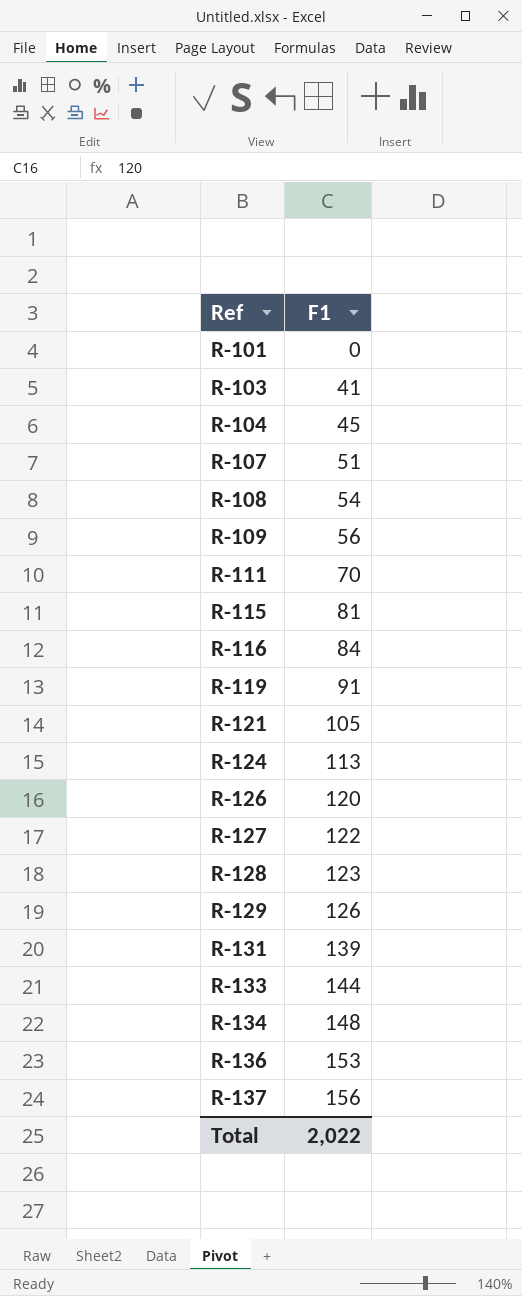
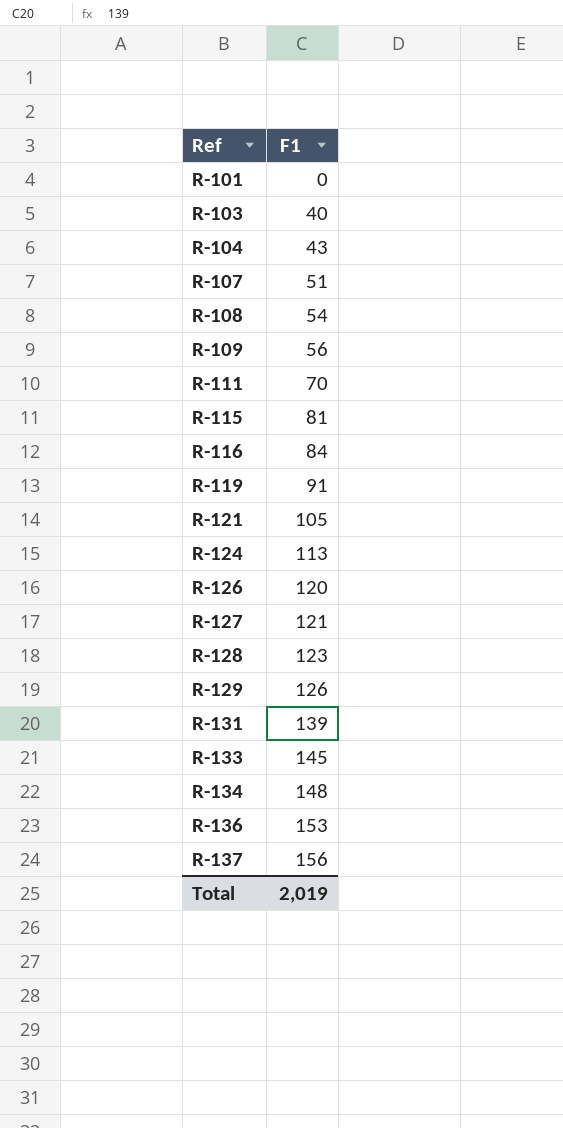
R-103 | F1: 41 -> 40
R-104 | F1: 45 -> 43
R-127 | F1: 122 -> 121
R-133 | F1: 144 -> 145
Total | F1: 2,022 -> 2,019

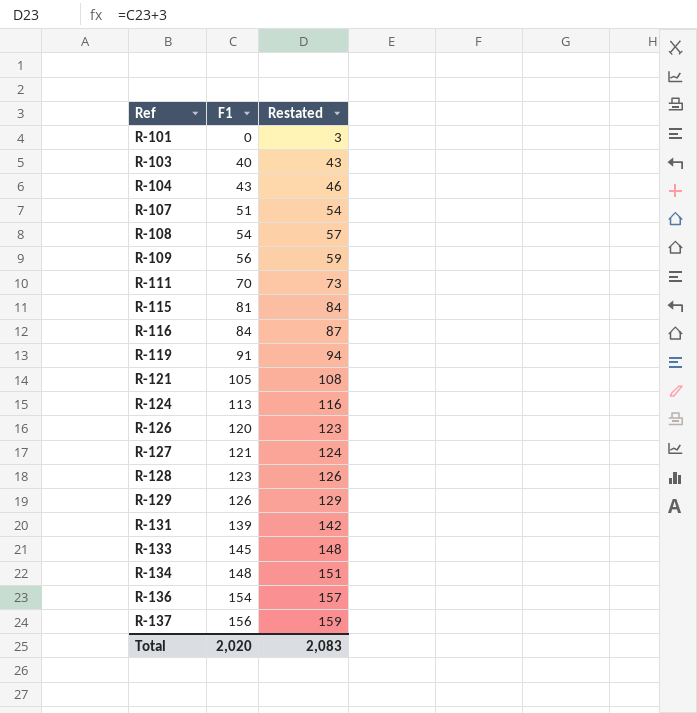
column Restated | formula: none -> [F1] + 3
R-136 | F1: 153 -> 154
Total | F1: 2,019 -> 2,020

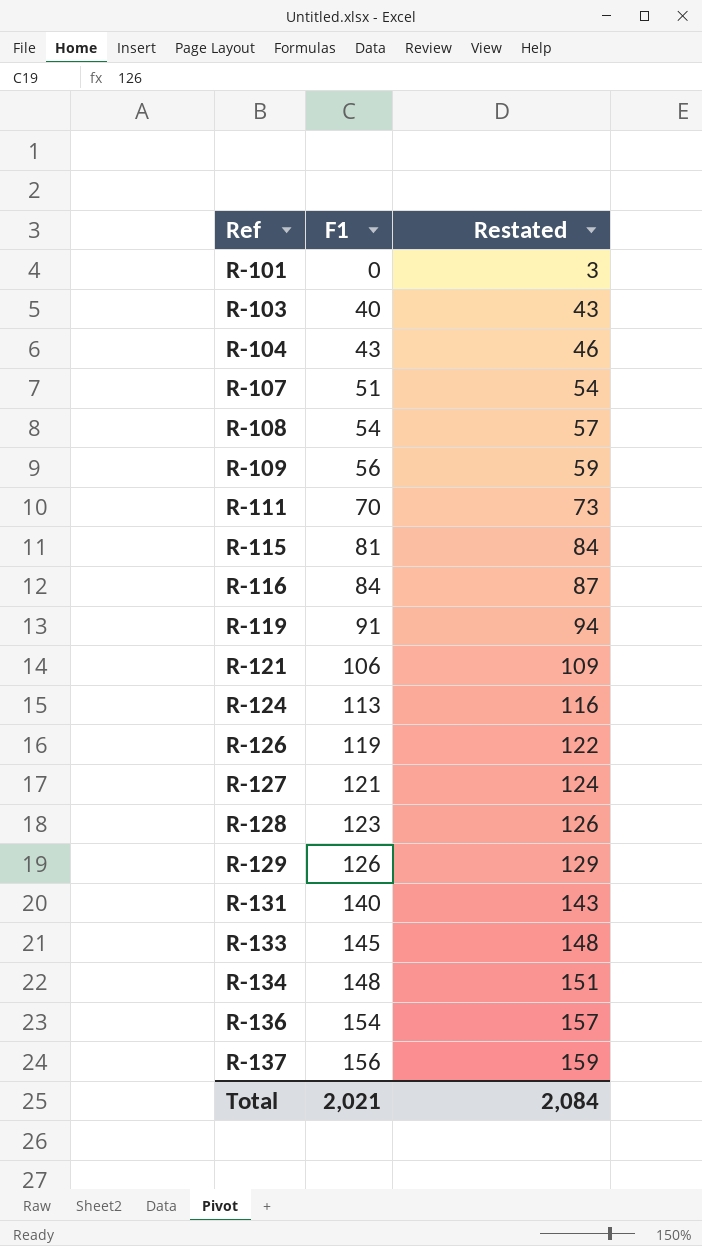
R-121 | F1: 105 -> 106
R-121 | Restated: 108 -> 109
R-126 | F1: 120 -> 119
R-126 | Restated: 123 -> 122
R-131 | F1: 139 -> 140
R-131 | Restated: 142 -> 143
Total | F1: 2,020 -> 2,021
Total | Restated: 2,083 -> 2,084

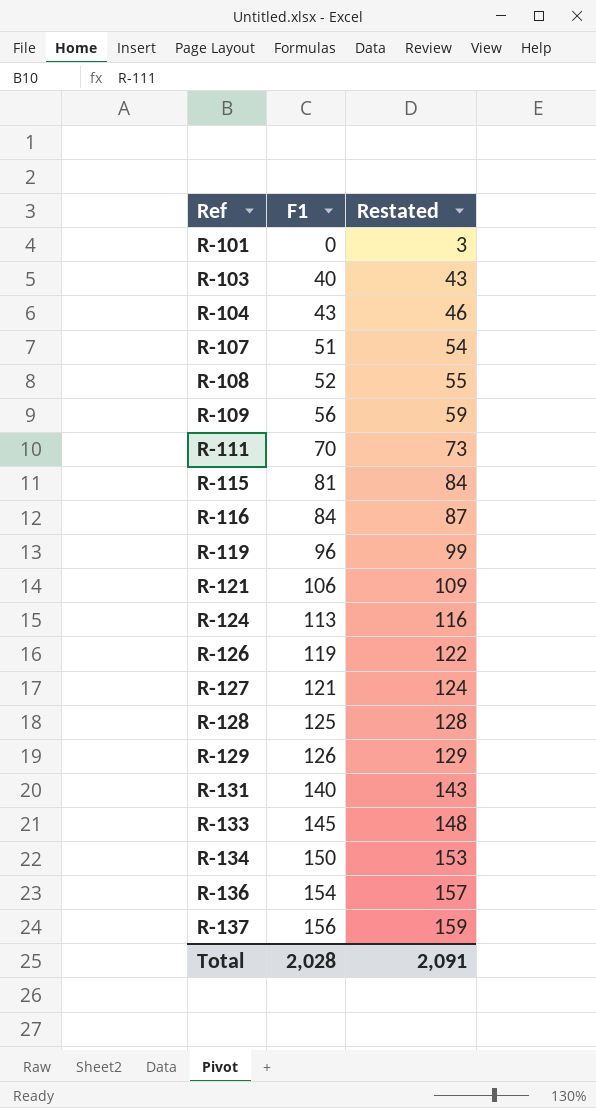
R-108 | F1: 54 -> 52
R-108 | Restated: 57 -> 55
R-119 | F1: 91 -> 96
R-119 | Restated: 94 -> 99
R-128 | F1: 123 -> 125
R-128 | Restated: 126 -> 128
R-134 | F1: 148 -> 150
R-134 | Restated: 151 -> 153
Total | F1: 2,021 -> 2,028
Total | Restated: 2,084 -> 2,091

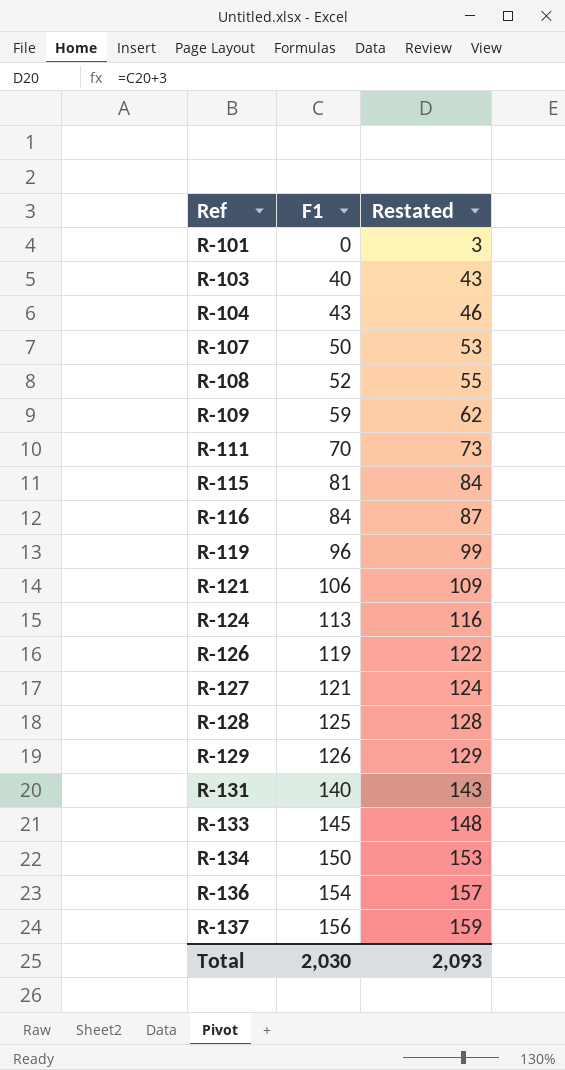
R-107 | F1: 51 -> 50
R-107 | Restated: 54 -> 53
R-109 | F1: 56 -> 59
R-109 | Restated: 59 -> 62
Total | F1: 2,028 -> 2,030
Total | Restated: 2,091 -> 2,093

